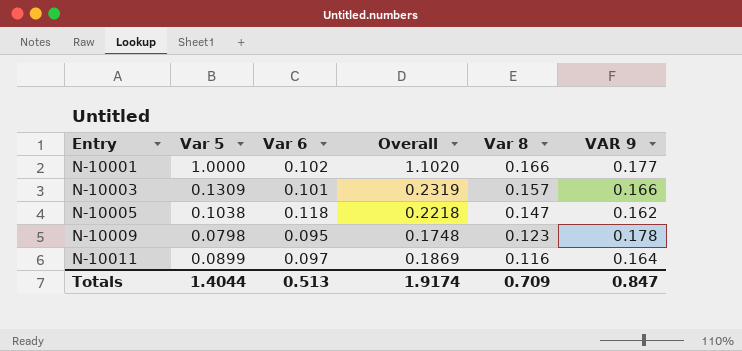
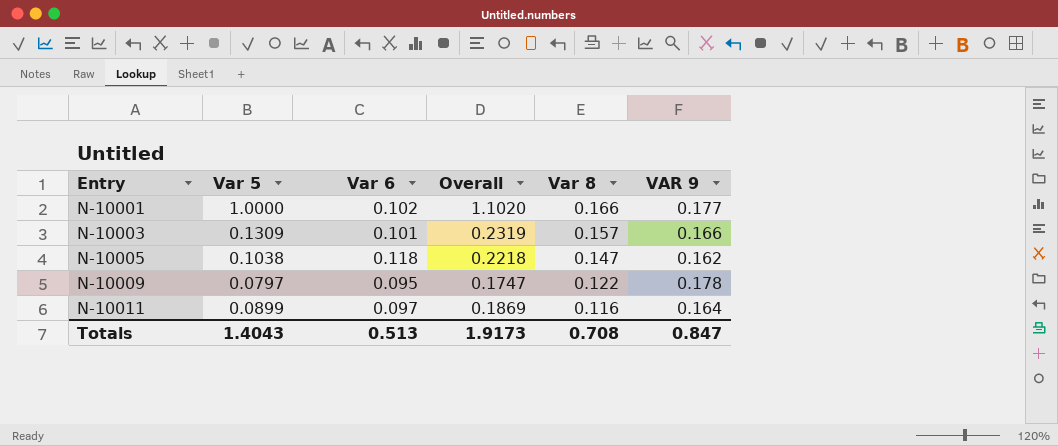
N-10009 | Var 5: 0.0798 -> 0.0797
N-10009 | Overall: 0.1748 -> 0.1747
N-10009 | Var 8: 0.123 -> 0.122
Totals | Var 5: 1.4044 -> 1.4043
Totals | Overall: 1.9174 -> 1.9173
Totals | Var 8: 0.709 -> 0.708

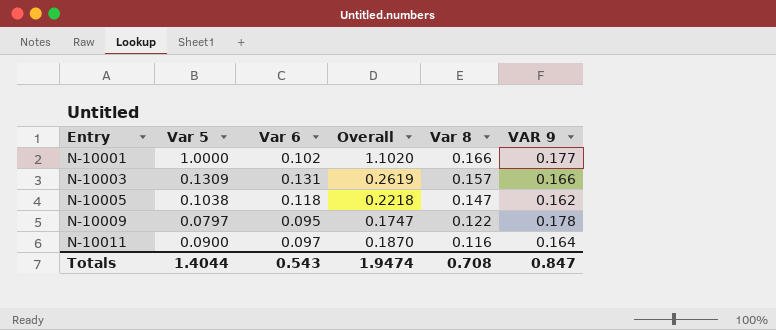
N-10003 | Var 6: 0.101 -> 0.131
N-10003 | Overall: 0.2319 -> 0.2619
N-10011 | Var 5: 0.0899 -> 0.0900
N-10011 | Overall: 0.1869 -> 0.1870
Totals | Var 5: 1.4043 -> 1.4044
Totals | Var 6: 0.513 -> 0.543
Totals | Overall: 1.9173 -> 1.9474

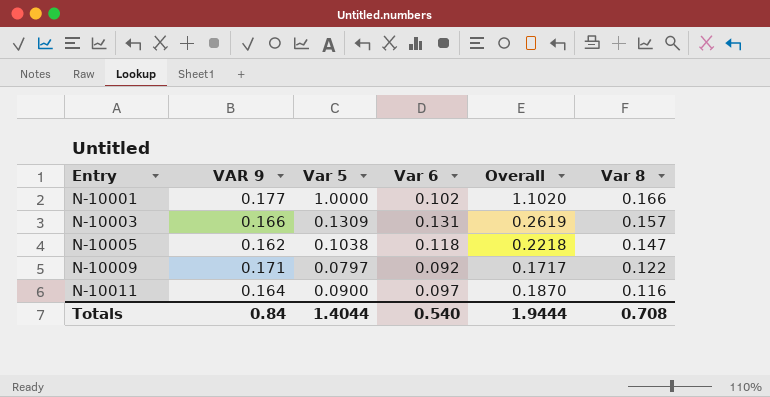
column VAR 9 | position: 6 -> 2
N-10009 | VAR 9: 0.178 -> 0.171
N-10009 | Var 6: 0.095 -> 0.092
N-10009 | Overall: 0.1747 -> 0.1717
Totals | VAR 9: 0.847 -> 0.84
Totals | Var 6: 0.543 -> 0.540
Totals | Overall: 1.9474 -> 1.9444

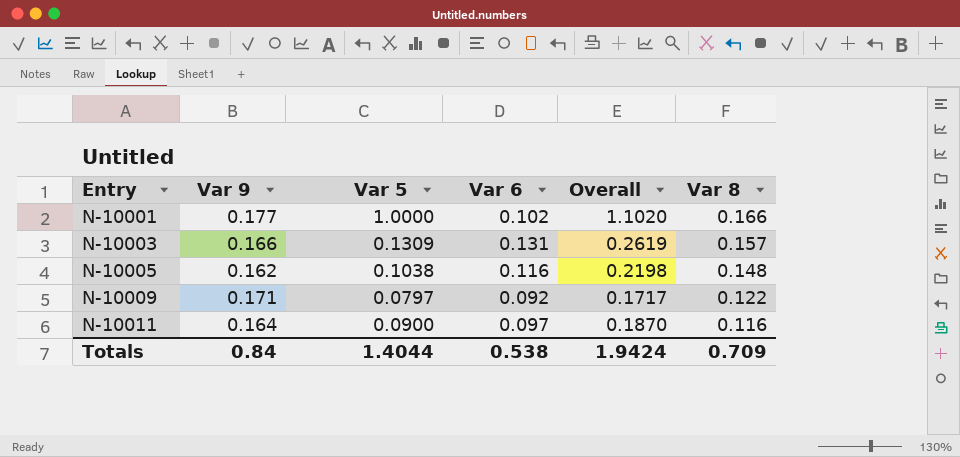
column name: VAR 9 -> Var 9
N-10005 | Var 6: 0.118 -> 0.116
N-10005 | Overall: 0.2218 -> 0.2198
N-10005 | Var 8: 0.147 -> 0.148
Totals | Var 6: 0.540 -> 0.538
Totals | Overall: 1.9444 -> 1.9424
Totals | Var 8: 0.708 -> 0.709

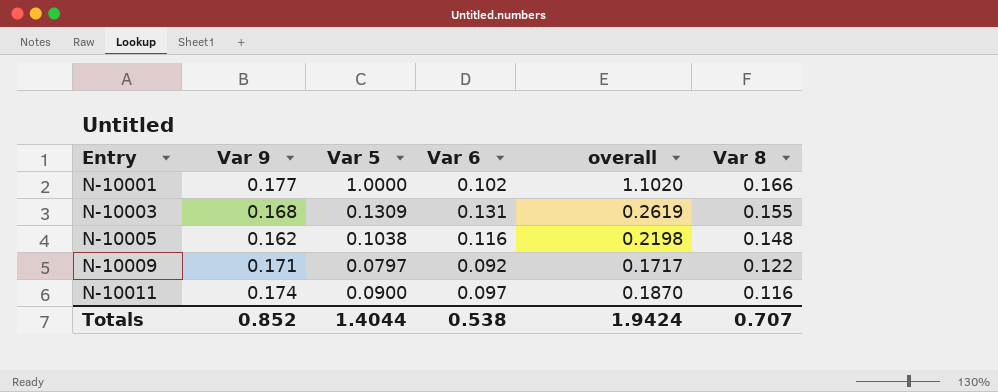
column name: Overall -> overall
N-10003 | Var 9: 0.166 -> 0.168
N-10003 | Var 8: 0.157 -> 0.155
N-10011 | Var 9: 0.164 -> 0.174
Totals | Var 9: 0.84 -> 0.852
Totals | Var 8: 0.709 -> 0.707

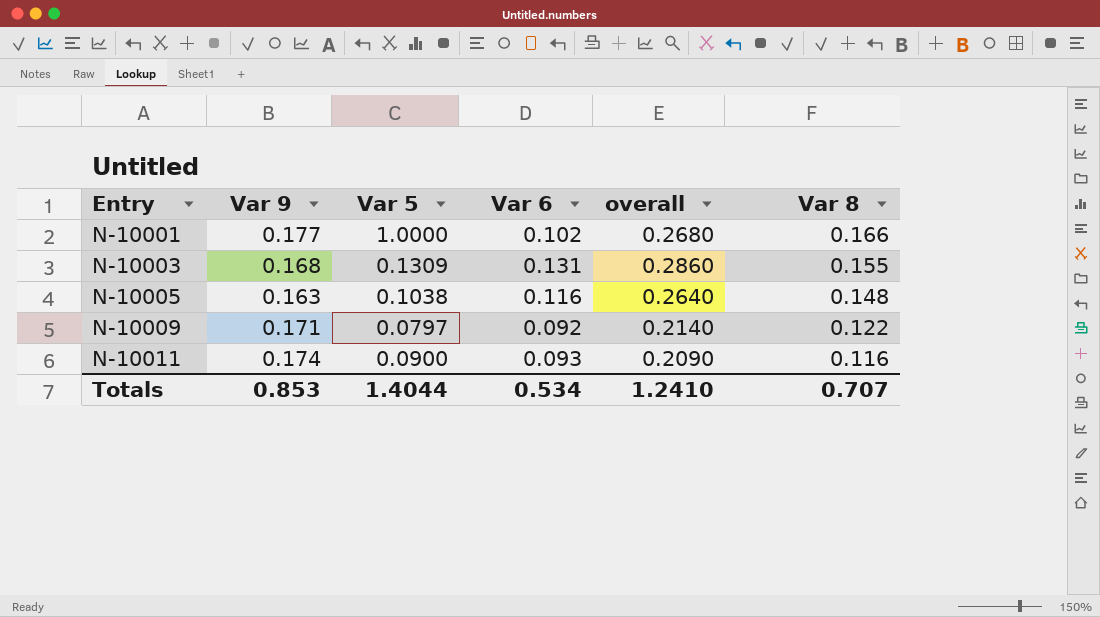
column overall | formula: [Var 5] + [Var 6] -> [Var 6] + [Var 8]
N-10005 | Var 9: 0.162 -> 0.163
N-10011 | Var 6: 0.097 -> 0.093
Totals | Var 9: 0.852 -> 0.853
Totals | Var 6: 0.538 -> 0.534
Totals | overall: 1.9424 -> 1.2410

